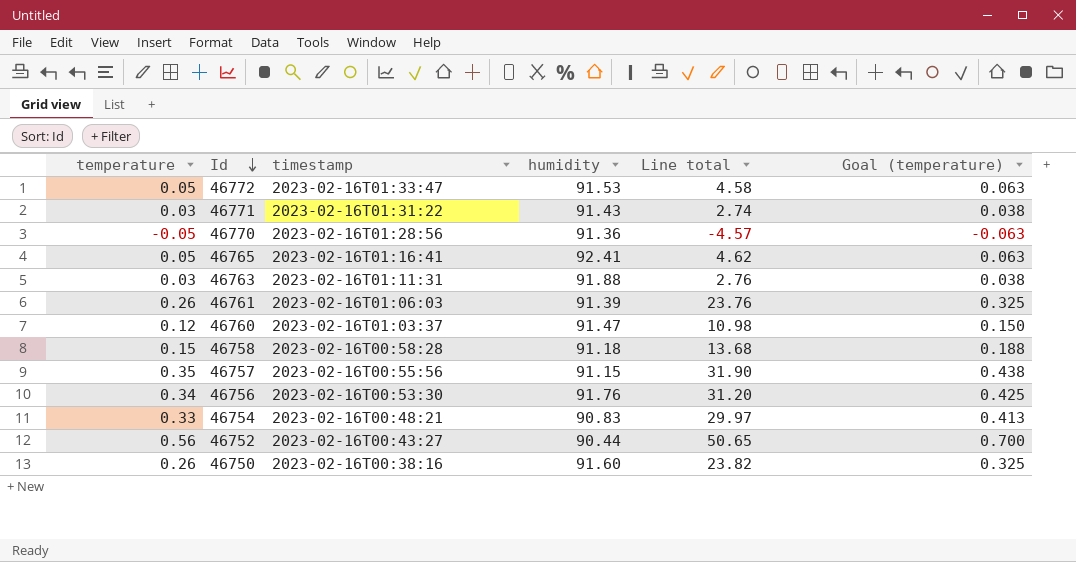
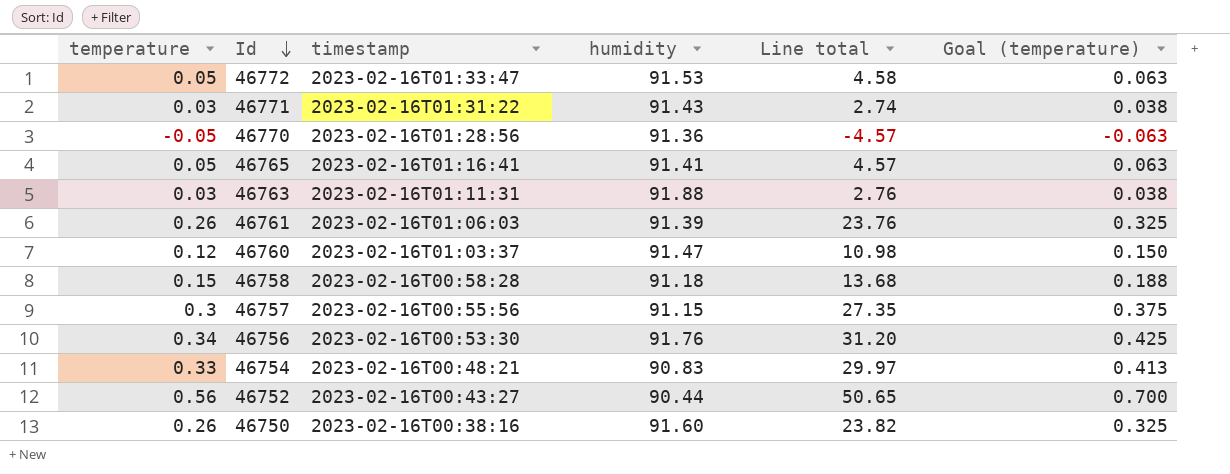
46765 | humidity: 92.41 -> 91.41
46765 | Line total: 4.62 -> 4.57
46757 | temperature: 0.35 -> 0.3
46757 | Line total: 31.90 -> 27.35
46757 | Goal (temperature): 0.438 -> 0.375

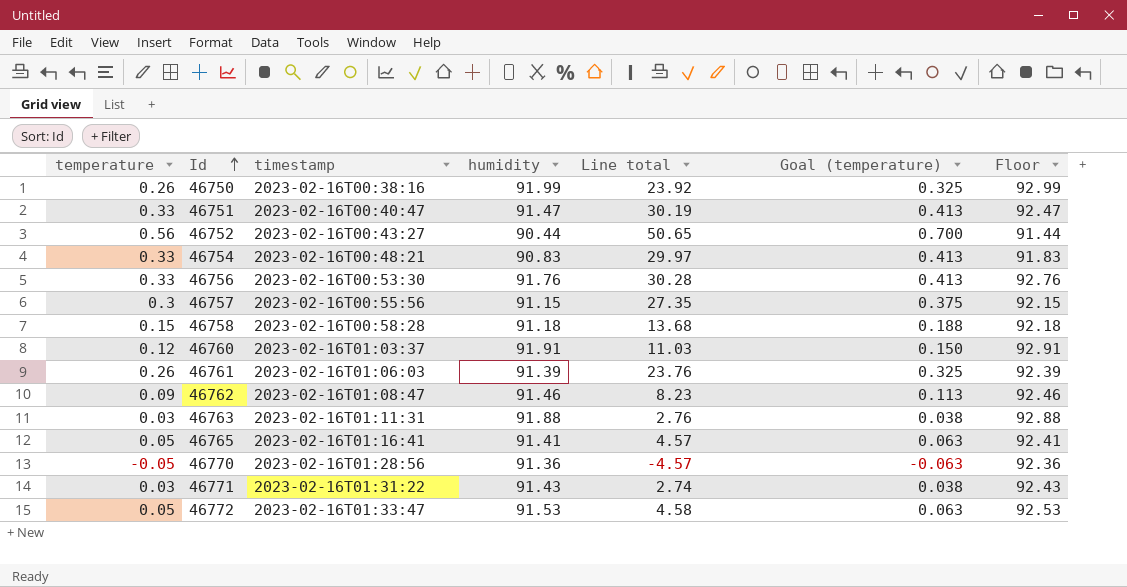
row order: Id descending -> Id ascending
column Floor | formula: none -> [humidity] + 1
46750 | humidity: 91.60 -> 91.99
46750 | Line total: 23.82 -> 23.92
row 46751: none -> 0.33 | 2023-02-16T00:40:47 | 91.47 | 30.19 | 0.413 | 92.47
46756 | temperature: 0.34 -> 0.33
46756 | Line total: 31.20 -> 30.28
46756 | Goal (temperature): 0.425 -> 0.413
46760 | humidity: 91.47 -> 91.91
46760 | Line total: 10.98 -> 11.03
row 46762: none -> 0.09 | 2023-02-16T01:08:47 | 91.46 | 8.23 | 0.113 | 92.46

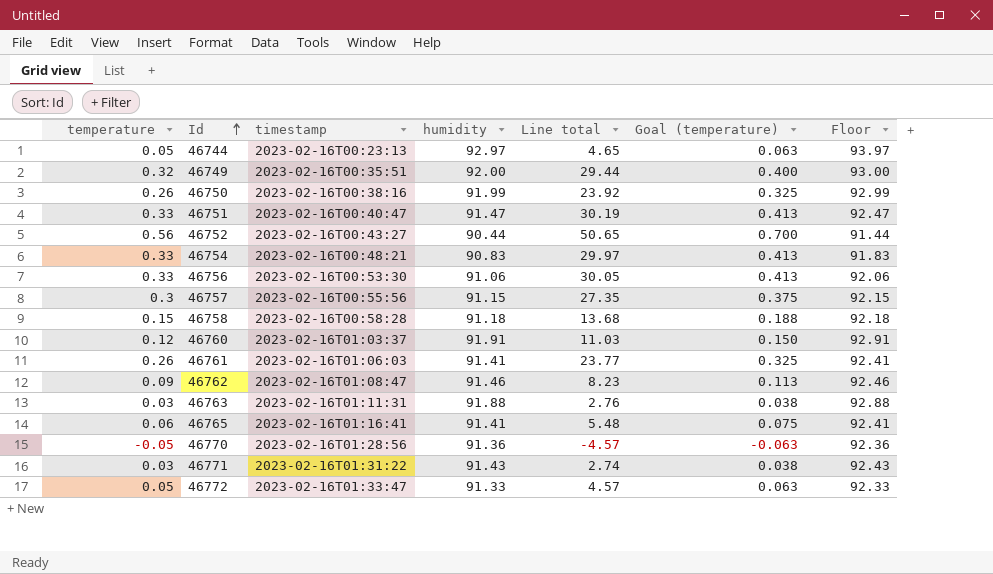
row 46744: none -> 0.05 | 2023-02-16T00:23:13 | 92.97 | 4.65 | 0.063 | 93.97
row 46749: none -> 0.32 | 2023-02-16T00:35:51 | 92.00 | 29.44 | 0.400 | 93.00
46756 | humidity: 91.76 -> 91.06
46756 | Line total: 30.28 -> 30.05
46756 | Floor: 92.76 -> 92.06
46761 | humidity: 91.39 -> 91.41
46761 | Line total: 23.76 -> 23.77
46761 | Floor: 92.39 -> 92.41
46765 | temperature: 0.05 -> 0.06
46765 | Line total: 4.57 -> 5.48
46765 | Goal (temperature): 0.063 -> 0.075
46772 | humidity: 91.53 -> 91.33
46772 | Line total: 4.58 -> 4.57
46772 | Floor: 92.53 -> 92.33

